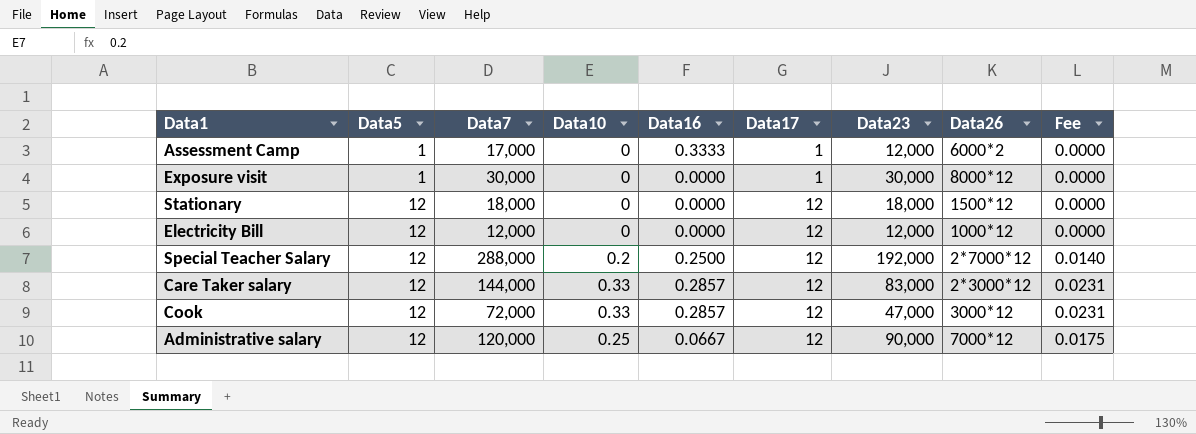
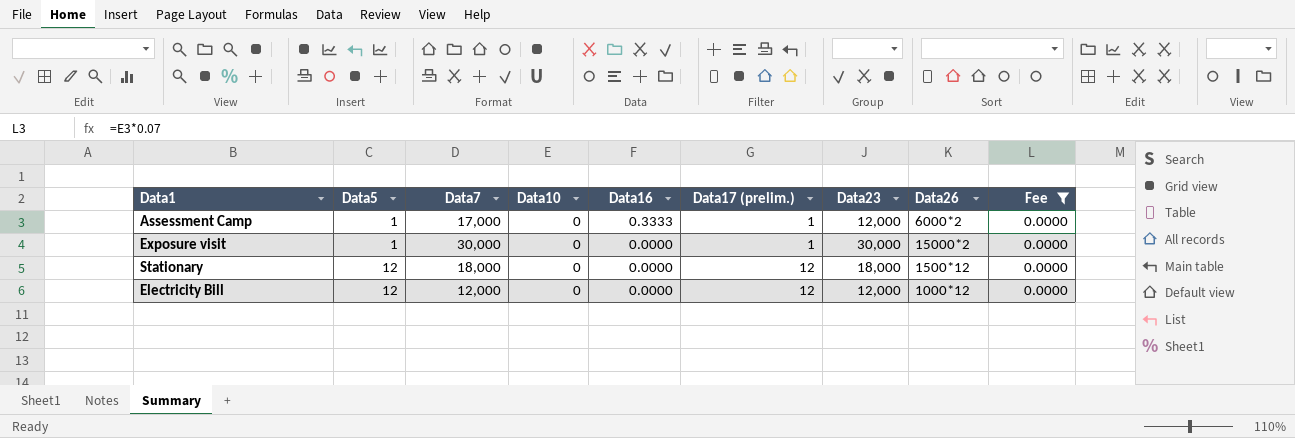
filter: none -> Fee = 0.0000
column name: Data17 -> Data17 (prelim.)
Exposure visit | Data26: 8000*12 -> 15000*2

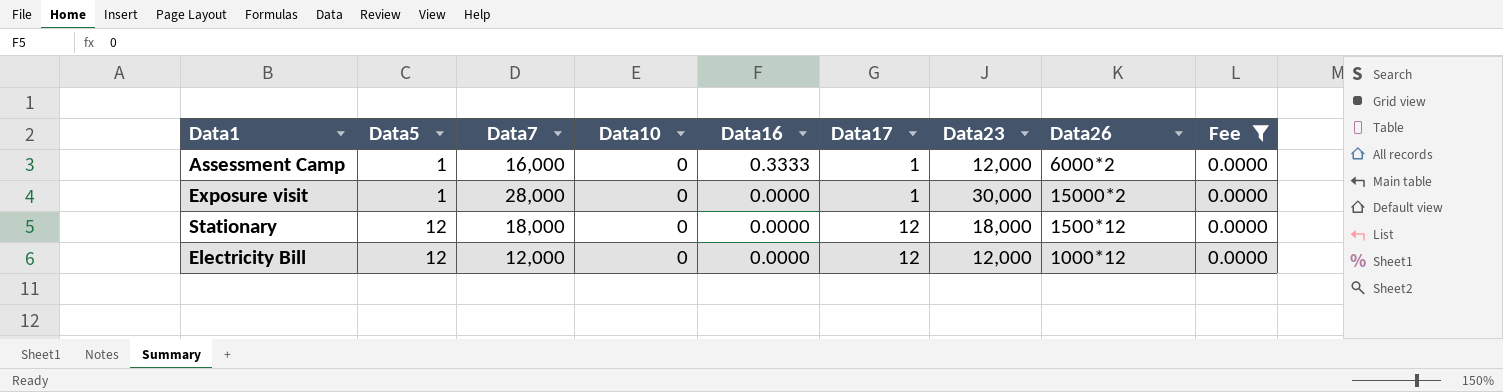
column name: Data17 (prelim.) -> Data17
Assessment Camp | Data7: 17,000 -> 16,000
Exposure visit | Data7: 30,000 -> 28,000

